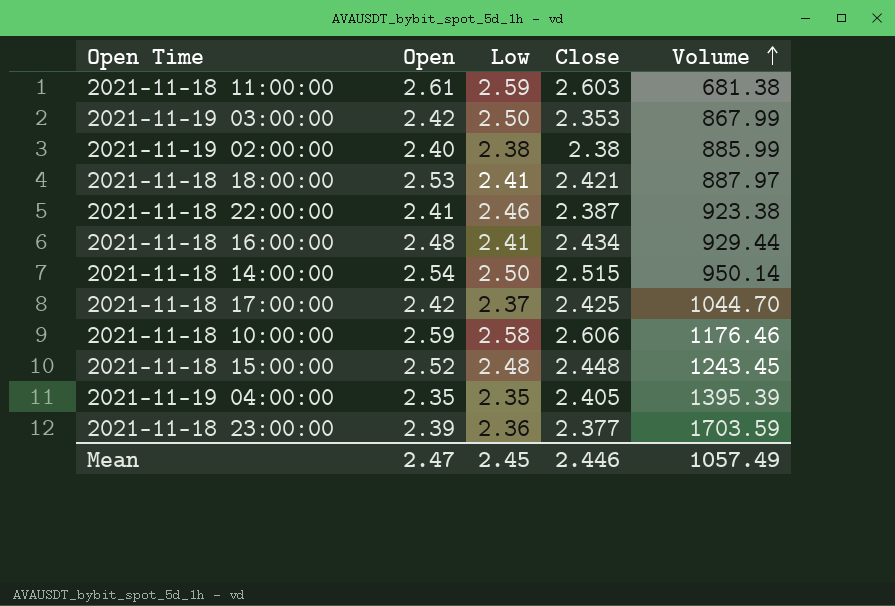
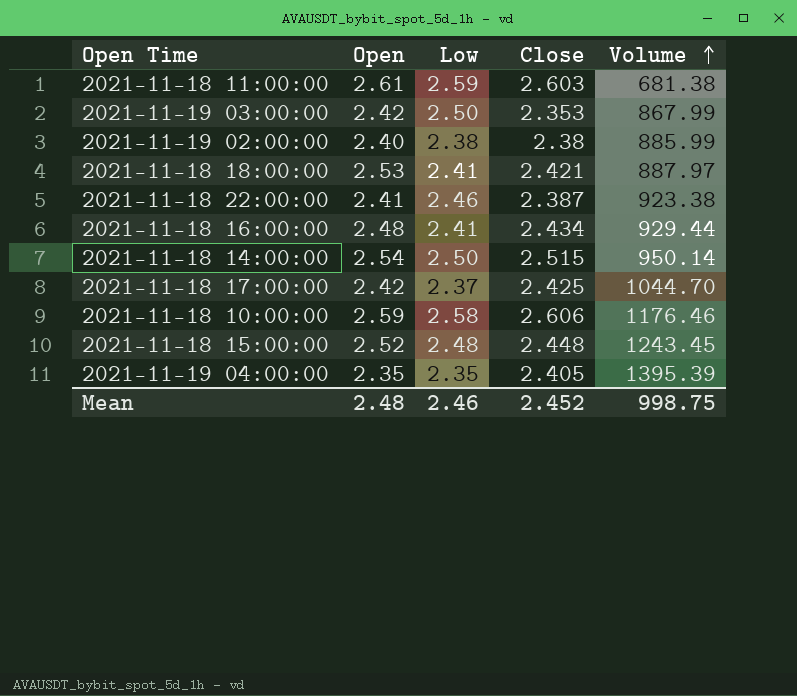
row 2021-11-18 23:00:00: 2.39 | 2.36 | 2.377 | 1703.59 -> none
Mean | Open: 2.47 -> 2.48
Mean | Low: 2.45 -> 2.46
Mean | Close: 2.446 -> 2.452
Mean | Volume: 1057.49 -> 998.75

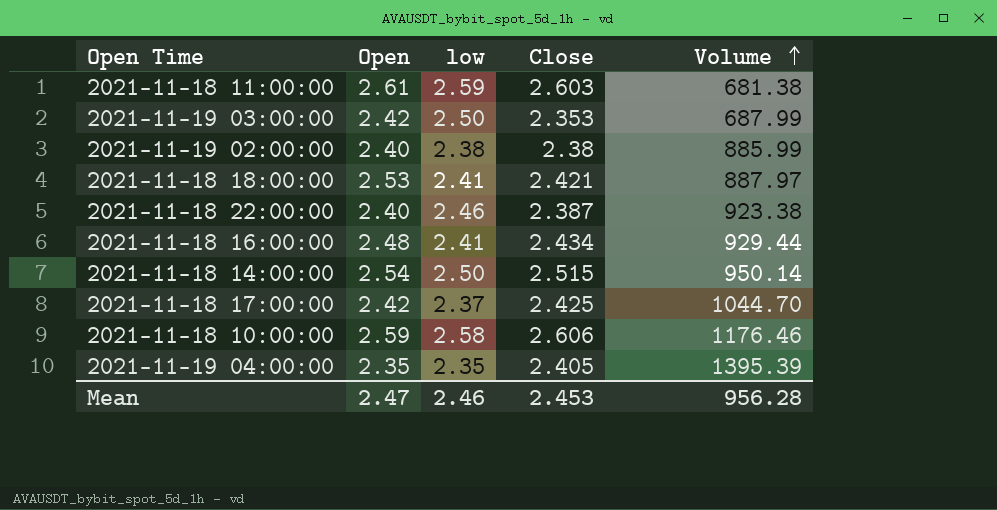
column name: Low -> low
row 2021-11-18 15:00:00: 2.52 | 2.48 | 2.448 | 1243.45 -> none
2021-11-19 03:00:00 | Volume: 867.99 -> 687.99
2021-11-18 22:00:00 | Open: 2.41 -> 2.40
Mean | Open: 2.48 -> 2.47
Mean | Close: 2.452 -> 2.453
Mean | Volume: 998.75 -> 956.28

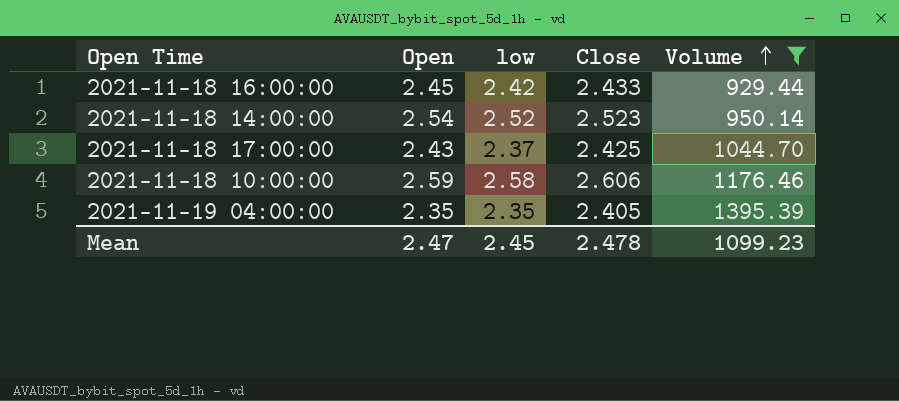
filter: none -> Volume >= 929.44
2021-11-18 16:00:00 | Open: 2.48 -> 2.45
2021-11-18 16:00:00 | low: 2.41 -> 2.42
2021-11-18 16:00:00 | Close: 2.434 -> 2.433
2021-11-18 14:00:00 | low: 2.50 -> 2.52
2021-11-18 14:00:00 | Close: 2.515 -> 2.523
2021-11-18 17:00:00 | Open: 2.42 -> 2.43
Mean | low: 2.46 -> 2.45
Mean | Close: 2.453 -> 2.478
Mean | Volume: 956.28 -> 1099.23

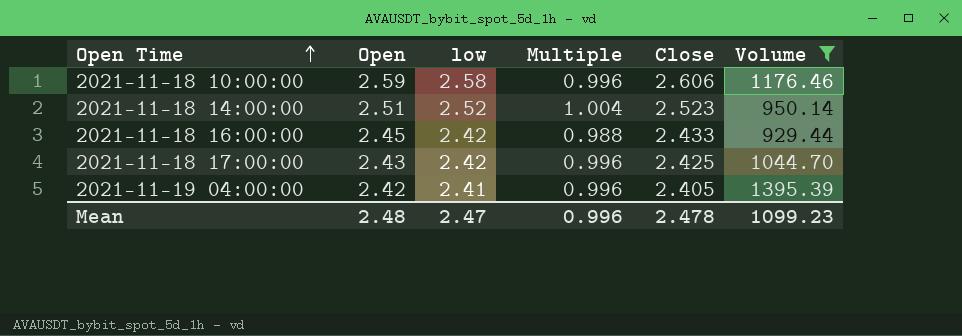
row order: Volume ascending -> Open Time ascending
column Multiple | formula: none -> [low] / [Open]
2021-11-18 14:00:00 | Open: 2.54 -> 2.51
2021-11-18 17:00:00 | low: 2.37 -> 2.42
2021-11-19 04:00:00 | Open: 2.35 -> 2.42
2021-11-19 04:00:00 | low: 2.35 -> 2.41
Mean | Open: 2.47 -> 2.48
Mean | low: 2.45 -> 2.47

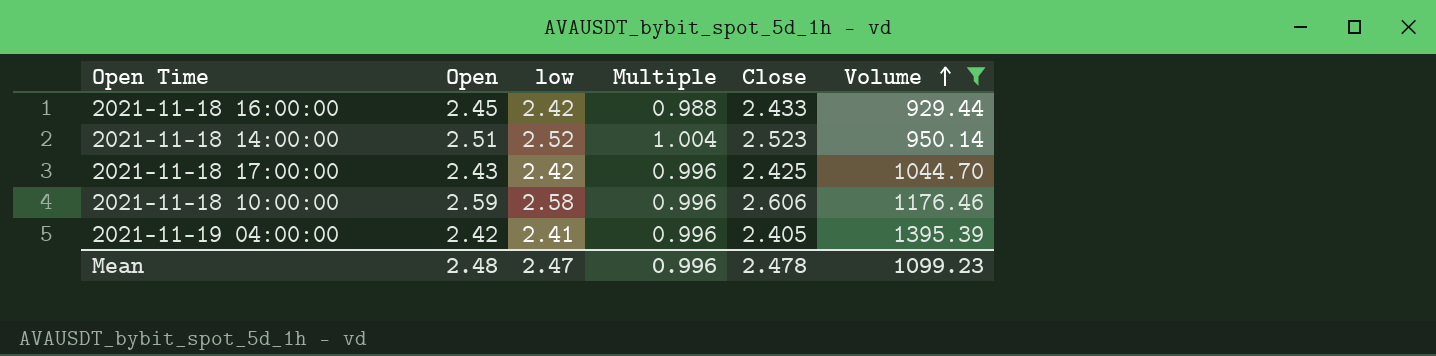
row order: Open Time ascending -> Volume ascending

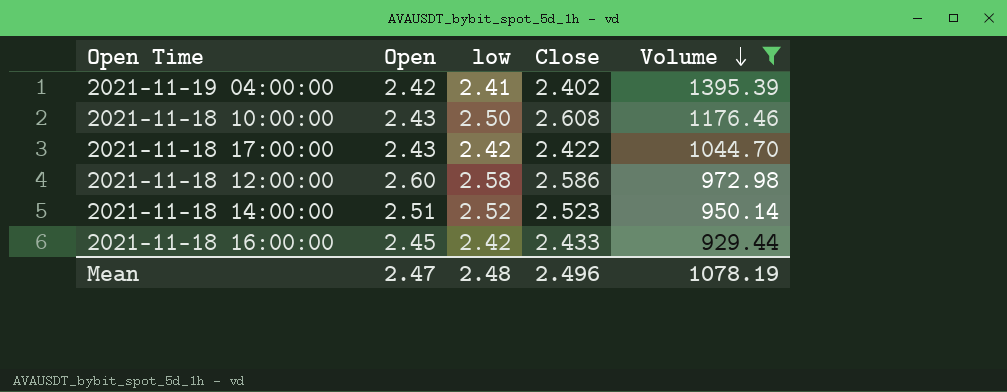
row order: Volume ascending -> Volume descending
column Multiple | formula: [low] / [Open] -> none
2021-11-19 04:00:00 | Close: 2.405 -> 2.402
2021-11-18 10:00:00 | Open: 2.59 -> 2.43
2021-11-18 10:00:00 | low: 2.58 -> 2.50
2021-11-18 10:00:00 | Close: 2.606 -> 2.608
2021-11-18 17:00:00 | Close: 2.425 -> 2.422
row 2021-11-18 12:00:00: none -> 2.60 | 2.58 | 2.586 | 972.98
Mean | Open: 2.48 -> 2.47
Mean | low: 2.47 -> 2.48
Mean | Close: 2.478 -> 2.496
Mean | Volume: 1099.23 -> 1078.19

